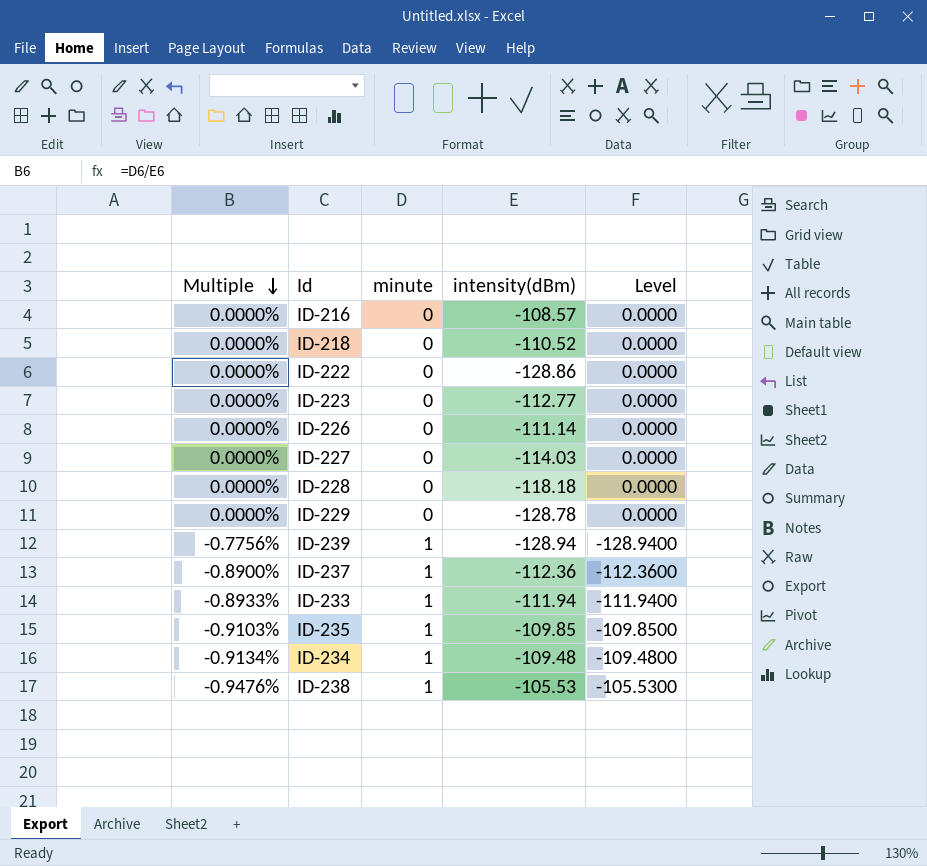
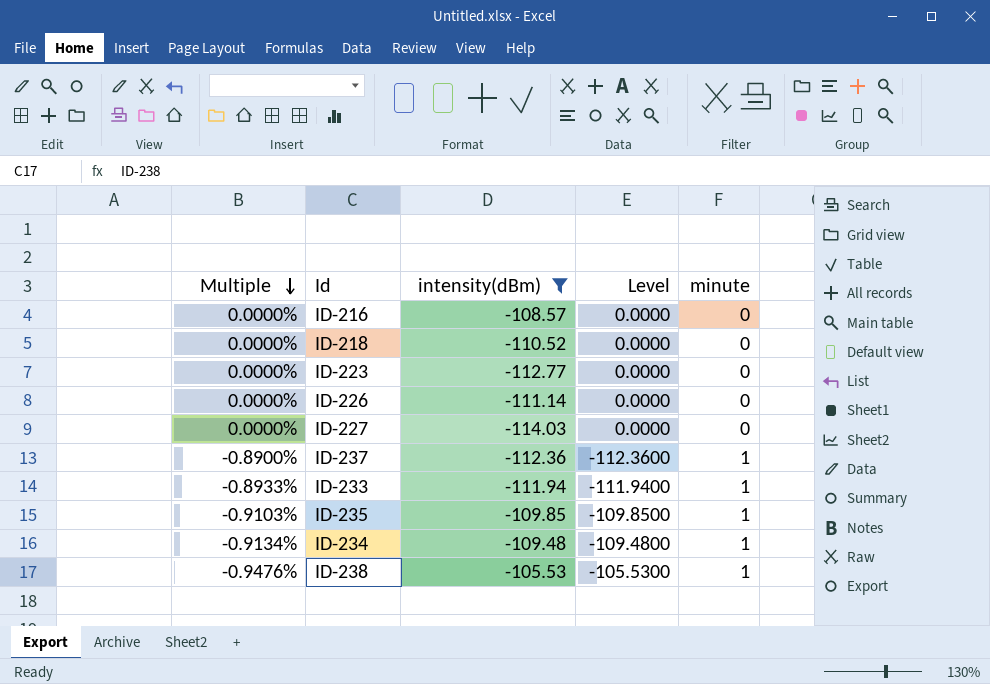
filter: none -> intensity(dBm) >= -114.03
column minute | position: 3 -> 5

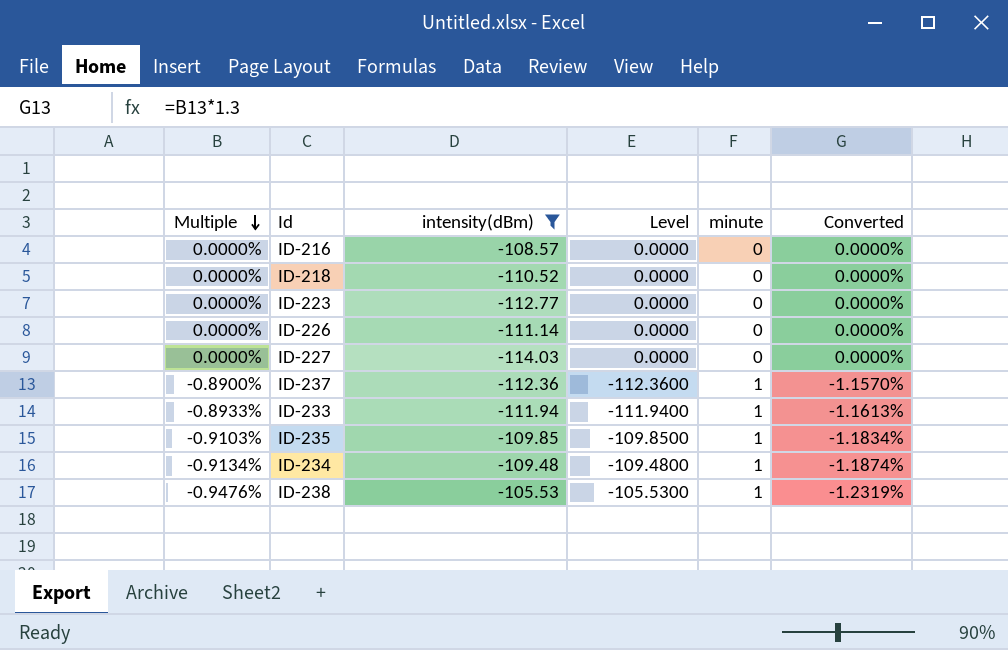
column Converted | formula: none -> [Multiple] * 1.3

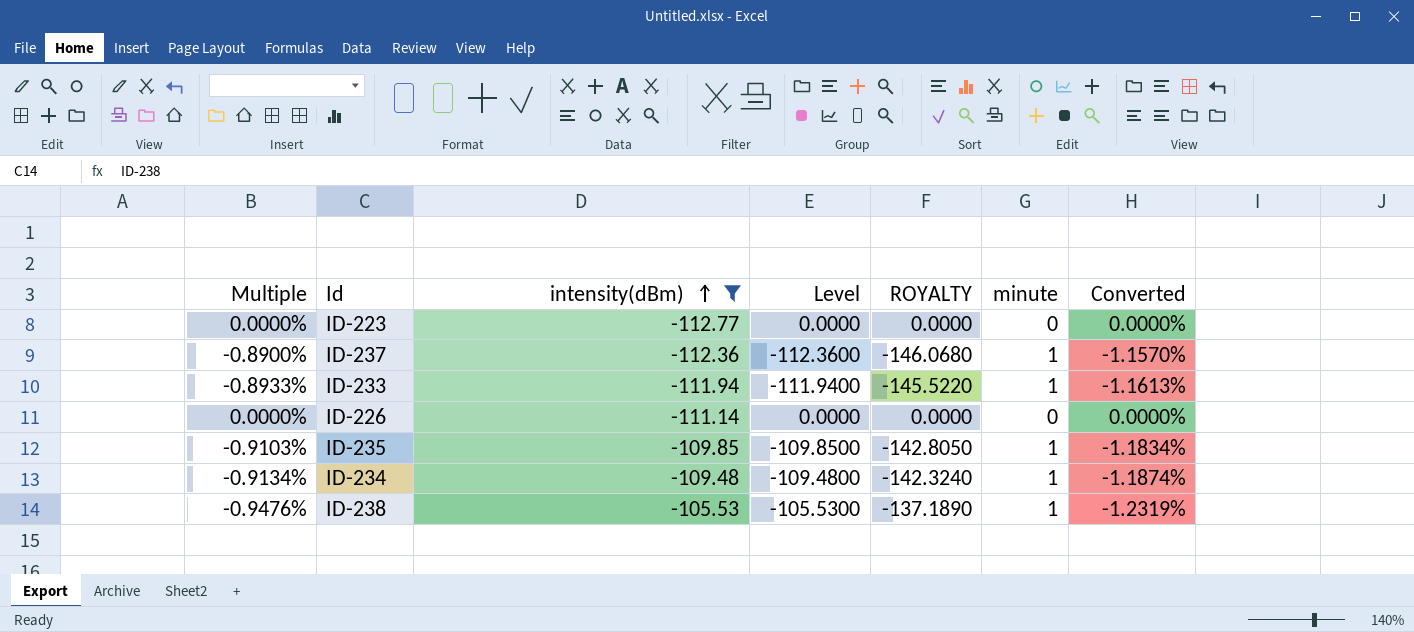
row order: Multiple descending -> intensity(dBm) ascending
column ROYALTY | formula: none -> [Level] * 1.3
row ID-216: 0.0000% | -108.57 | 0.0000 | 0 | 0.0000% -> none
row ID-218: 0.0000% | -110.52 | 0.0000 | 0 | 0.0000% -> none
row ID-227: 0.0000% | -114.03 | 0.0000 | 0 | 0.0000% -> none

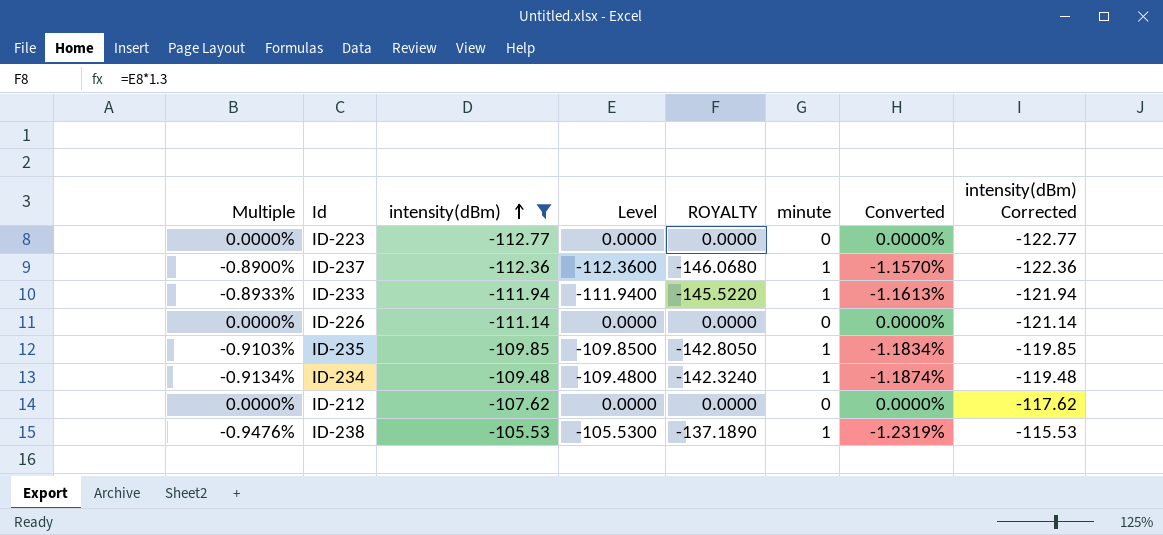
column intensity(dBm) Corrected | formula: none -> [intensity(dBm)] - 10
row ID-212: none -> 0.0000% | -107.62 | 0.0000 | 0.0000 | 0 | 0.0000% | -117.62

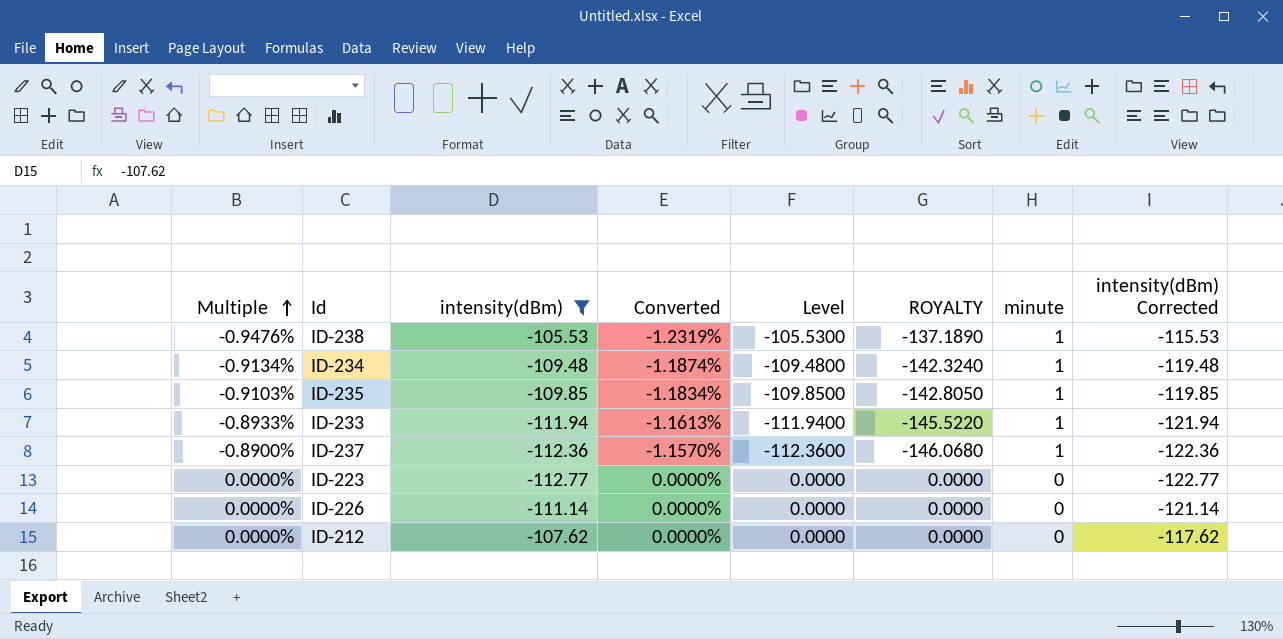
row order: intensity(dBm) ascending -> Multiple ascending
column Converted | position: 7 -> 4

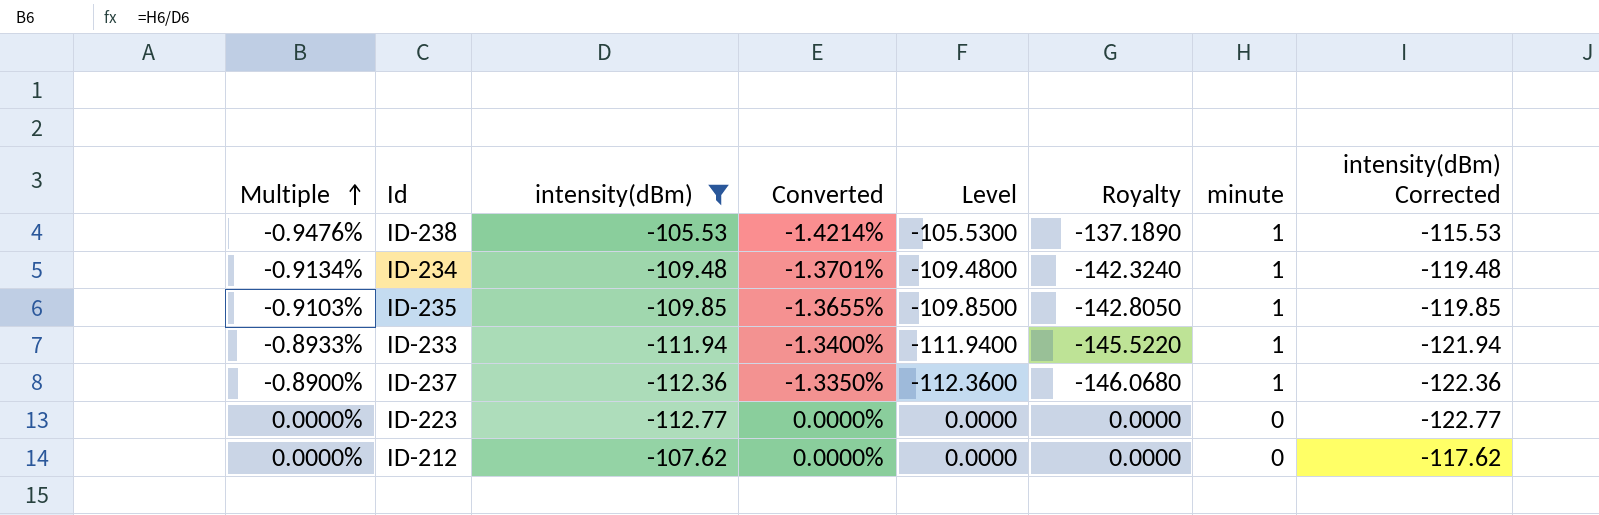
column Converted | formula: [Multiple] * 1.3 -> [Multiple] * 1.5
column name: ROYALTY -> Royalty
row ID-226: 0.0000% | -111.14 | 0.0000% | 0.0000 | 0.0000 | 0 | -121.14 -> none

